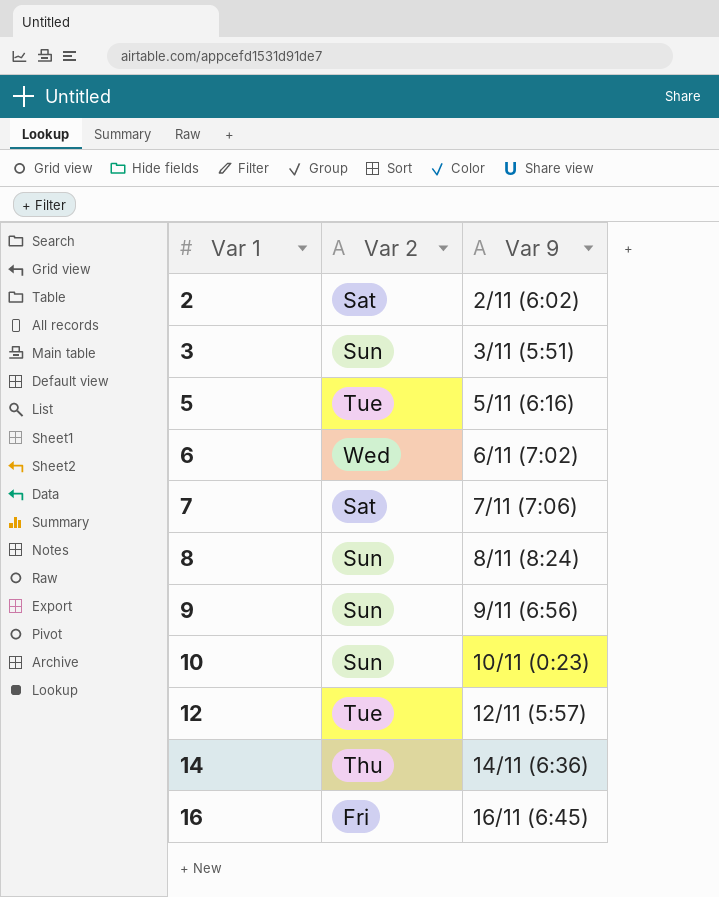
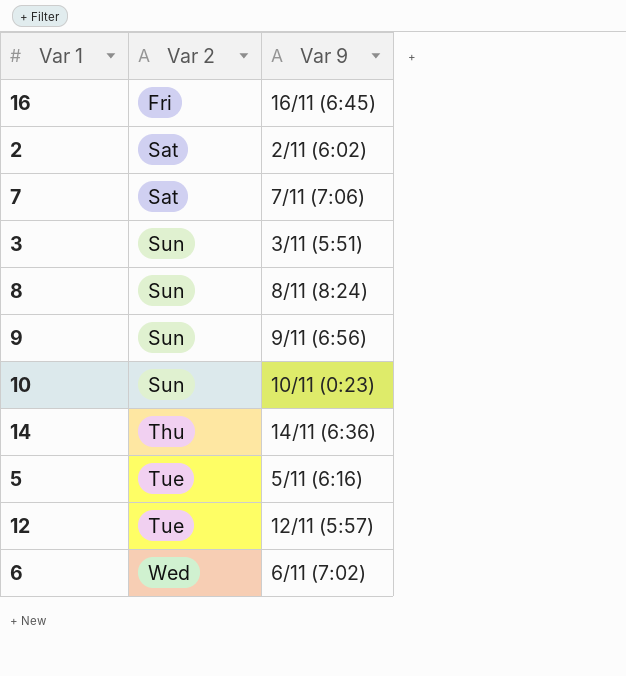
row order: Var 1 ascending -> Var 2 ascending

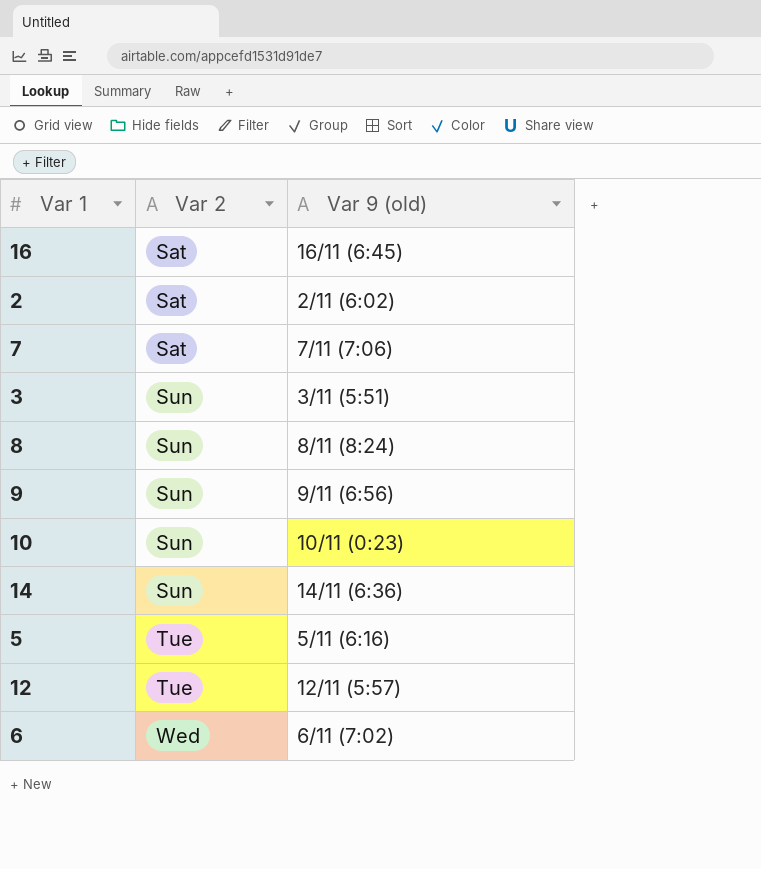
column name: Var 9 -> Var 9 (old)
16 | Var 2: Fri -> Sat
14 | Var 2: Thu -> Sun

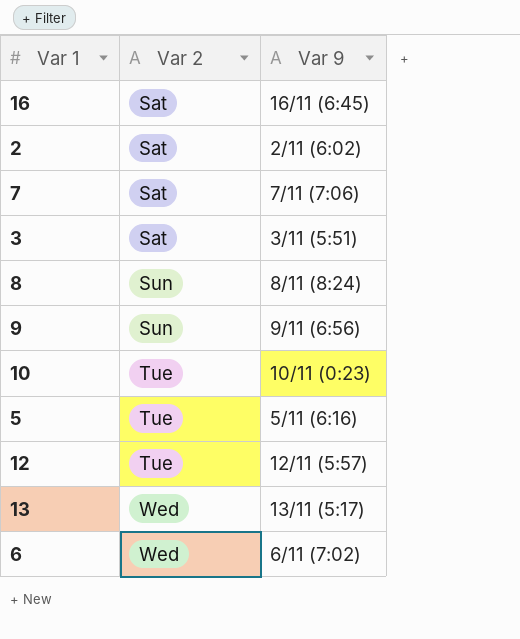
column name: Var 9 (old) -> Var 9
row 14: Sun | 14/11 (6:36) -> none
3 | Var 2: Sun -> Sat
10 | Var 2: Sun -> Tue
row 13: none -> Wed | 13/11 (5:17)

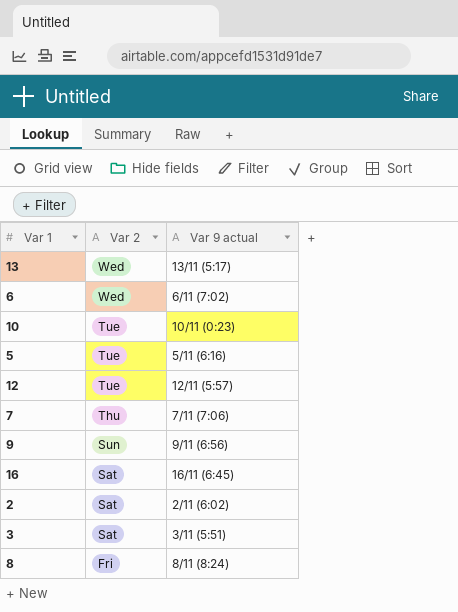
row order: Var 2 ascending -> Var 2 descending
column name: Var 9 -> Var 9 actual
7 | Var 2: Sat -> Thu
8 | Var 2: Sun -> Fri

